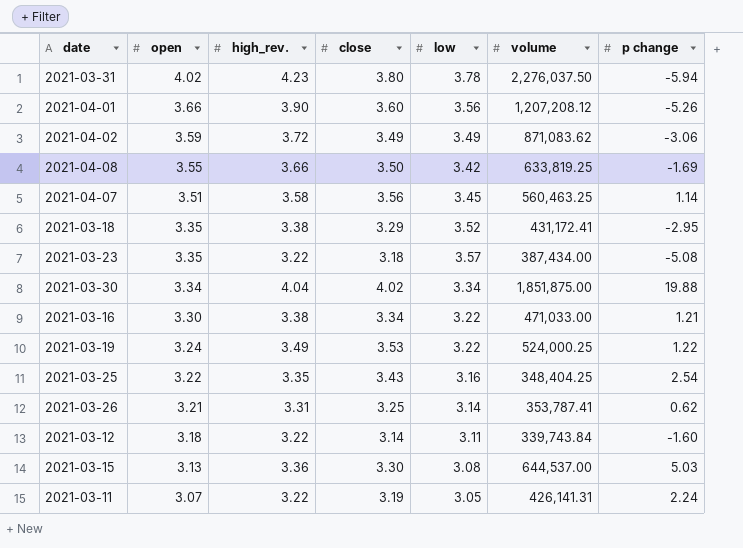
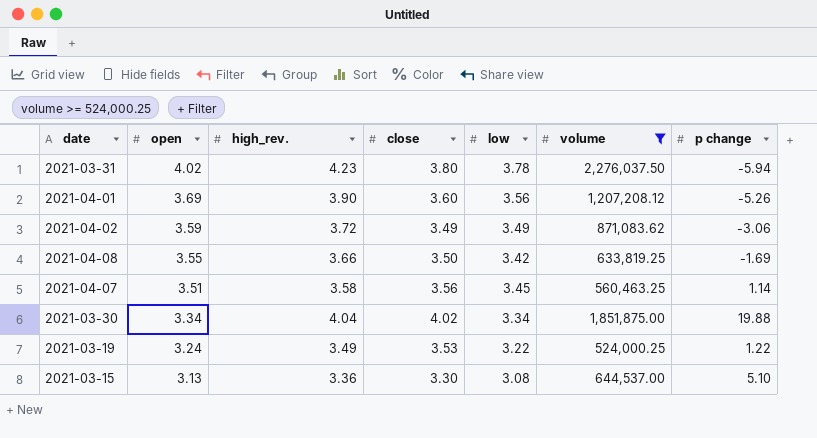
filter: none -> volume >= 524,000.25
2021-04-01 | open: 3.66 -> 3.69
2021-03-15 | p change: 5.03 -> 5.10

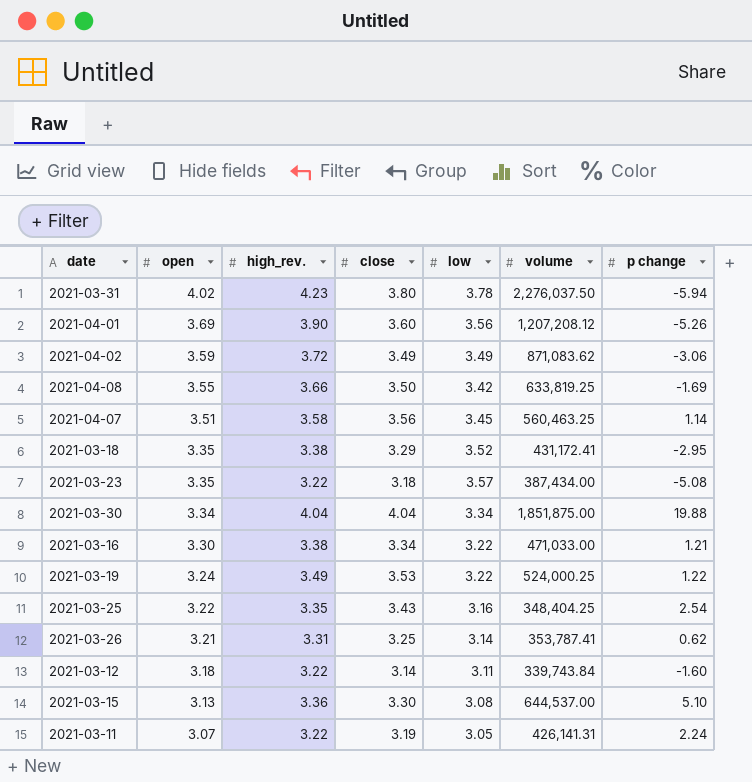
filter: volume >= 524,000.25 -> none
2021-03-30 | close: 4.02 -> 4.04

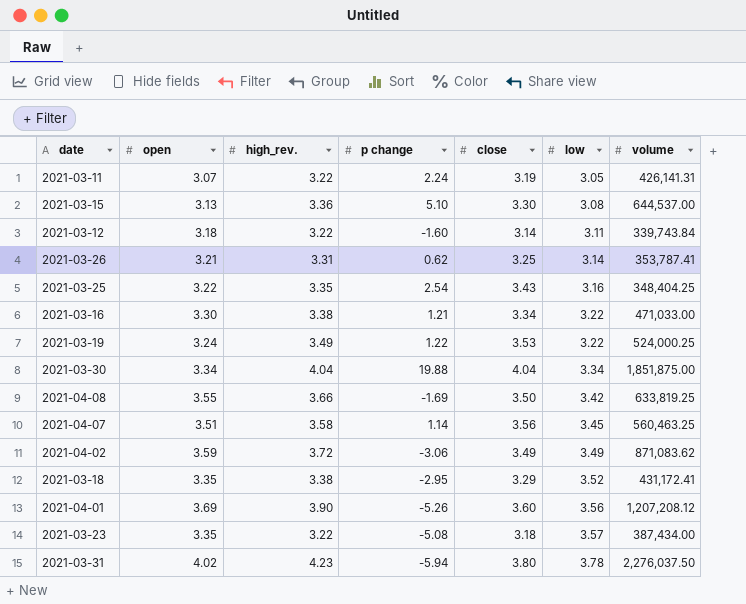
row order: open descending -> low ascending
column p change | position: 7 -> 4

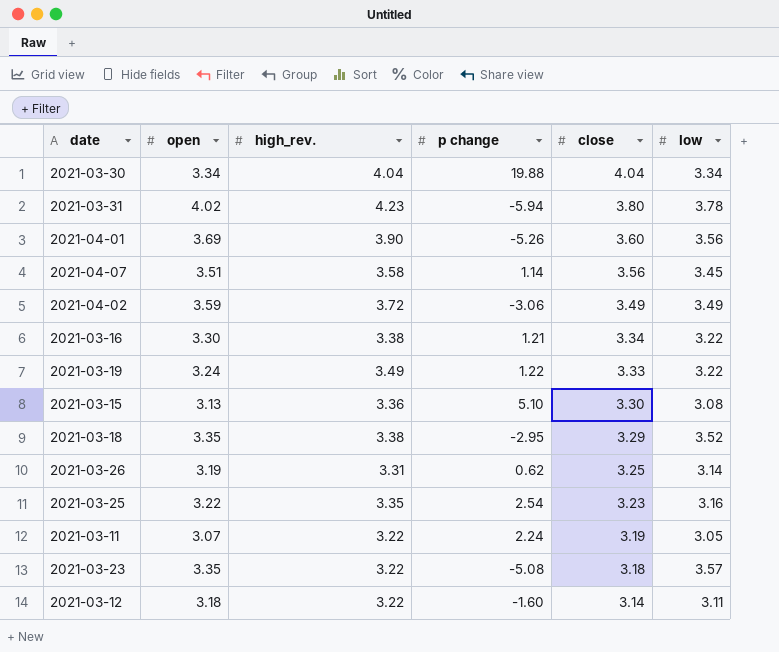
row order: low ascending -> close descending
column volume | position: 7 -> none
row 2021-04-08: 3.55 | 3.66 | -1.69 | 3.50 | 3.42 | 633,819.25 -> none
2021-03-19 | close: 3.53 -> 3.33
2021-03-26 | open: 3.21 -> 3.19
2021-03-25 | close: 3.43 -> 3.23

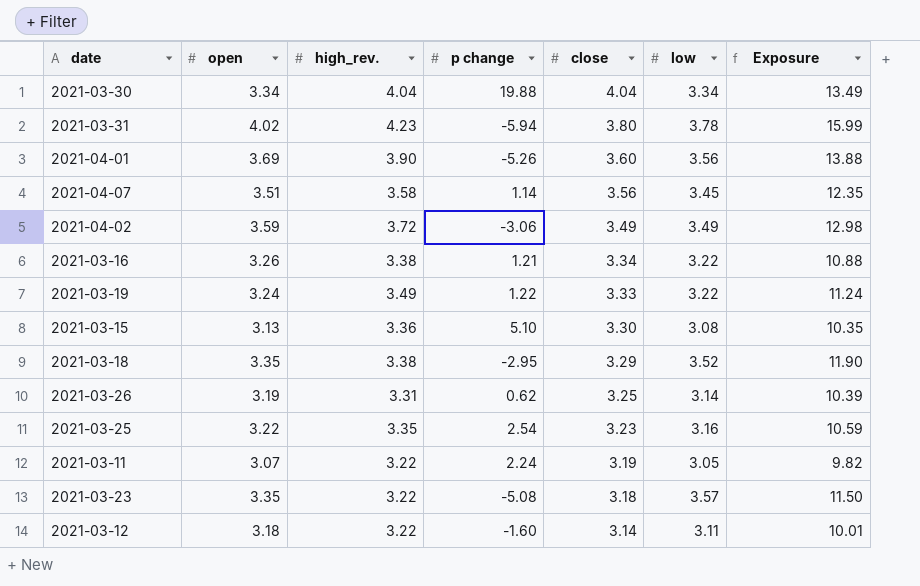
column Exposure | formula: none -> [high_rev.] * [low]
2021-03-16 | open: 3.30 -> 3.26

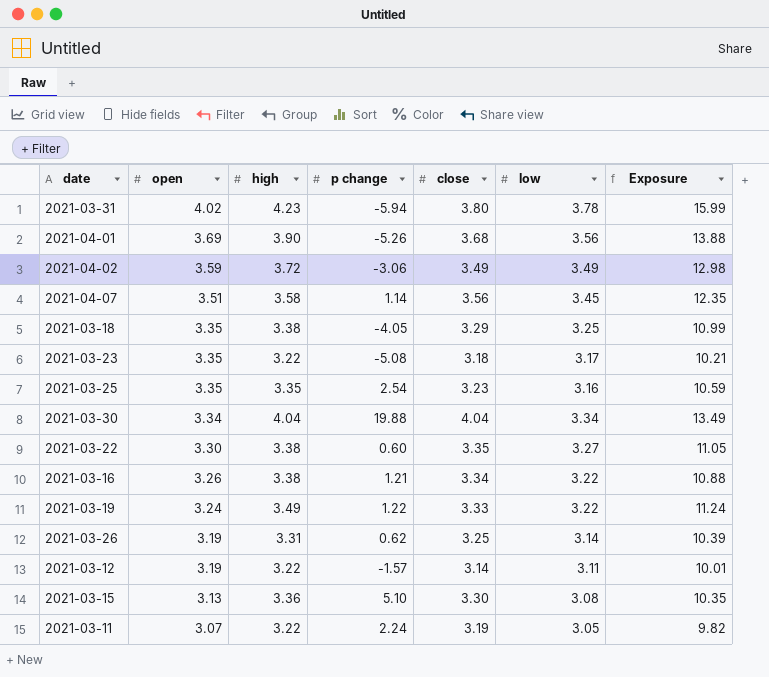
row order: close descending -> open descending
column name: high_rev. -> high
2021-04-01 | close: 3.60 -> 3.68
2021-03-18 | p change: -2.95 -> -4.05
2021-03-18 | low: 3.52 -> 3.25
2021-03-18 | Exposure: 11.90 -> 10.99
2021-03-23 | low: 3.57 -> 3.17
2021-03-23 | Exposure: 11.50 -> 10.21
2021-03-25 | open: 3.22 -> 3.35
row 2021-03-22: none -> 3.30 | 3.38 | 0.60 | 3.35 | 3.27 | 11.05
2021-03-12 | open: 3.18 -> 3.19
2021-03-12 | p change: -1.60 -> -1.57

